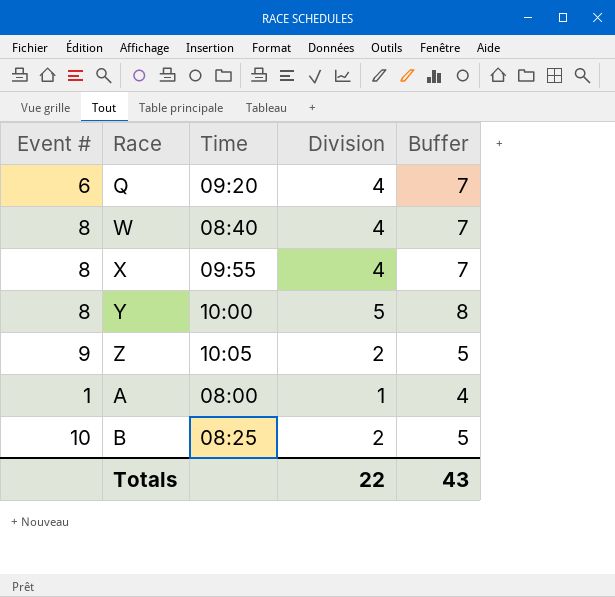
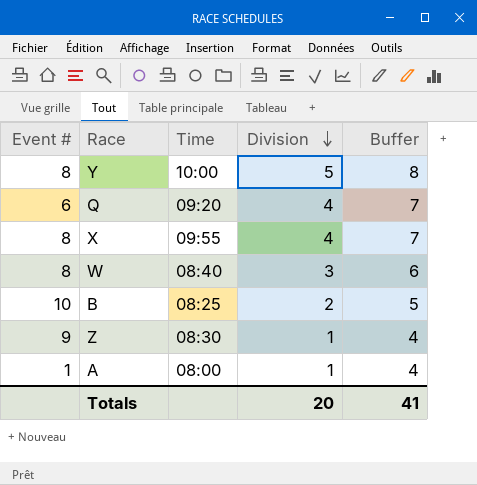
row order: none -> Division descending
W | Division: 4 -> 3
W | Buffer: 7 -> 6
Z | Time: 10:05 -> 08:30
Z | Division: 2 -> 1
Z | Buffer: 5 -> 4
Totals | Division: 22 -> 20
Totals | Buffer: 43 -> 41

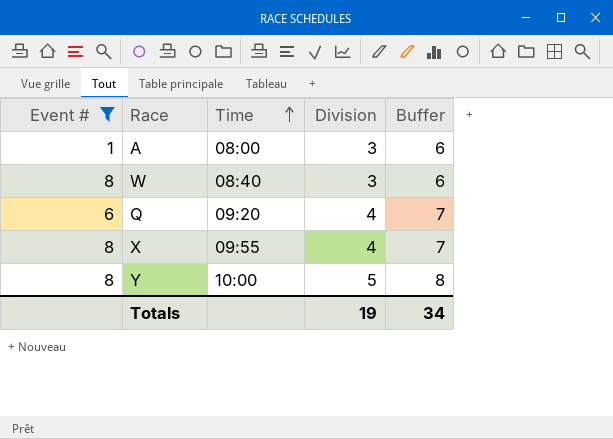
filter: none -> Event # <= 8
row order: Division descending -> Time ascending
A | Division: 1 -> 3
A | Buffer: 4 -> 6
Totals | Division: 20 -> 19
Totals | Buffer: 41 -> 34

